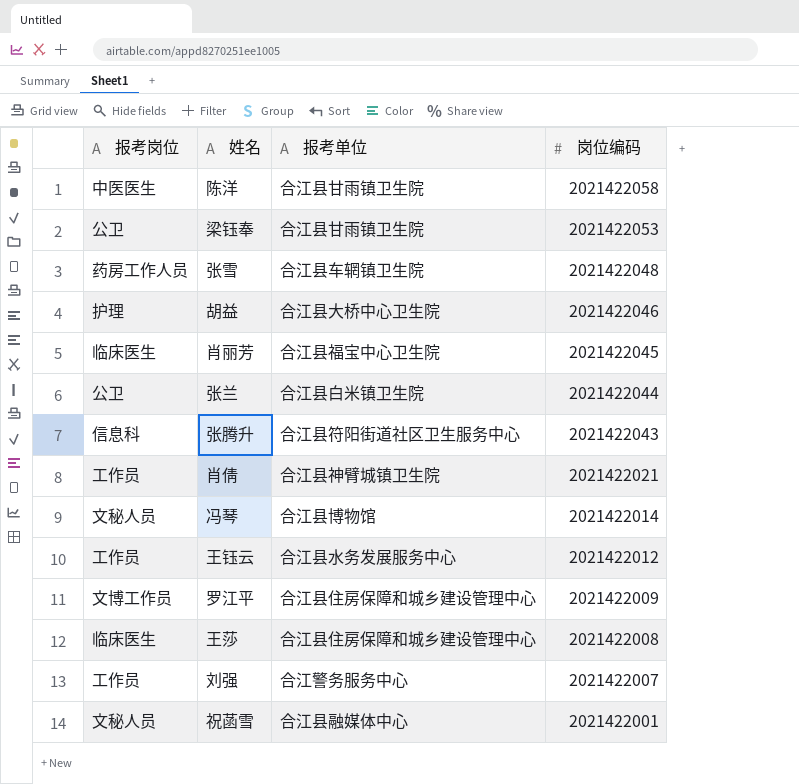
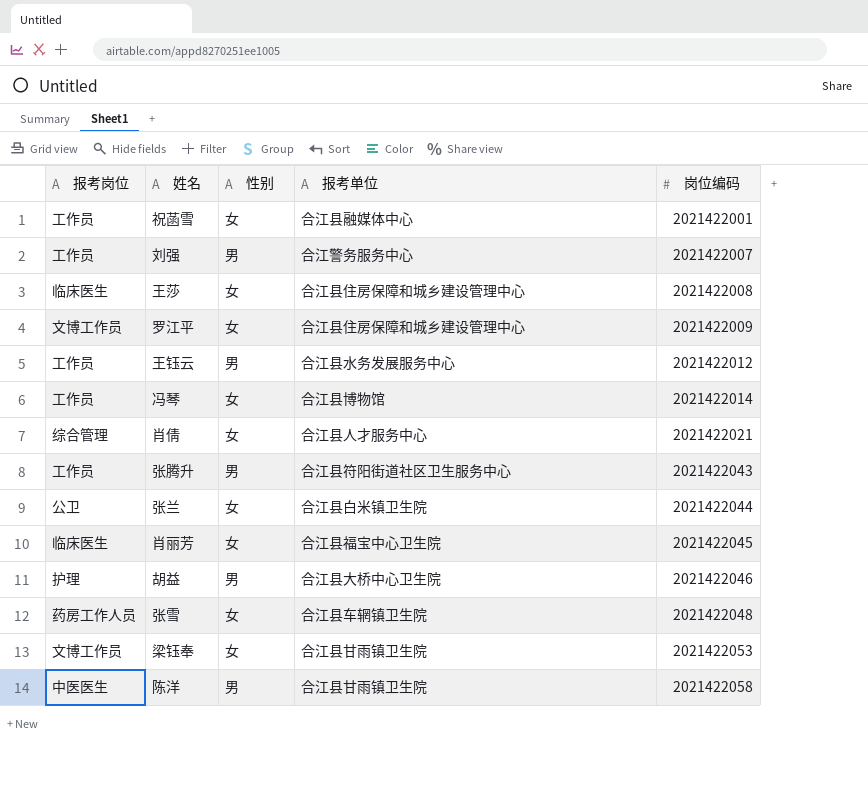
row order: 岗位编码 descending -> 岗位编码 ascending
column 性别 | position: none -> 3
祝菡雪 | 报考岗位: 文秘人员 -> 工作员
冯琴 | 报考岗位: 文秘人员 -> 工作员
肖倩 | 报考岗位: 工作员 -> 综合管理
肖倩 | 报考单位: 合江县神臂城镇卫生院 -> 合江县人才服务中心
张腾升 | 报考岗位: 信息科 -> 工作员
梁钰奉 | 报考岗位: 公卫 -> 文博工作员

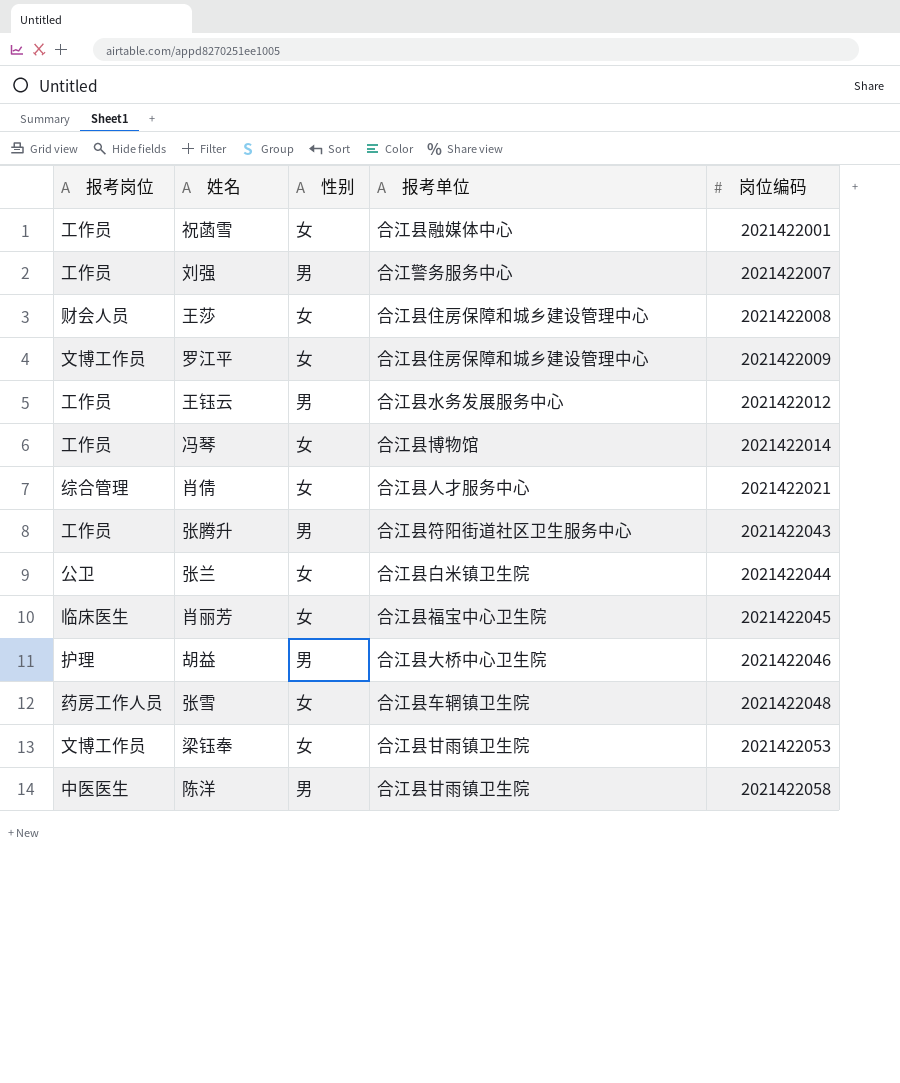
王莎 | 报考岗位: 临床医生 -> 财会人员

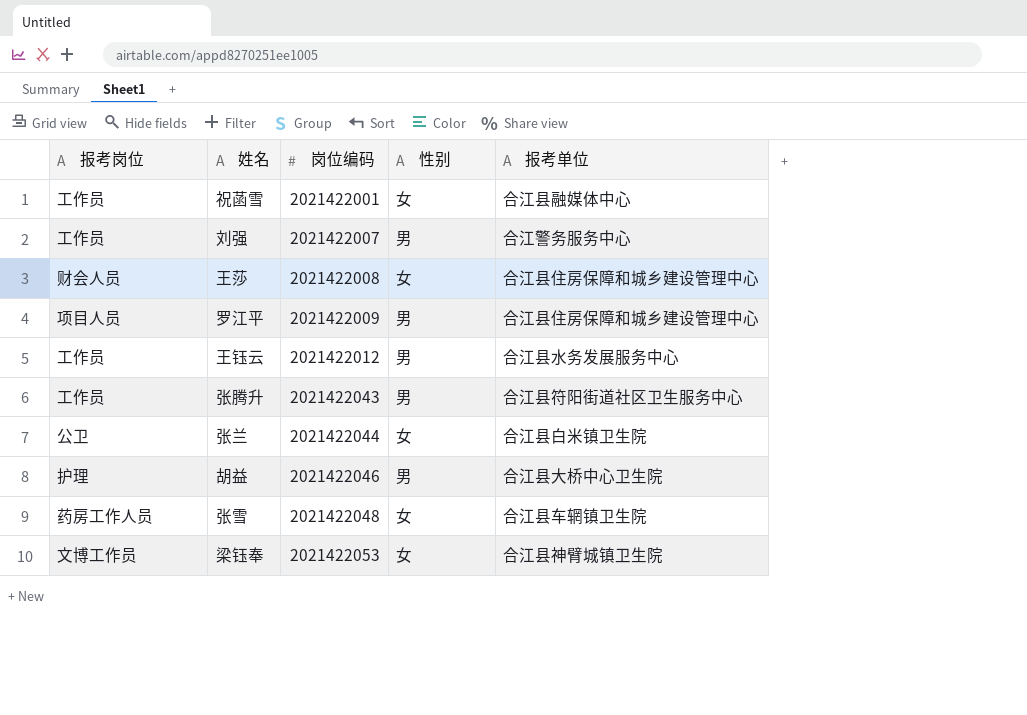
column 岗位编码 | position: 5 -> 3
row 冯琴: 工作员 | 女 | 合江县博物馆 | 2021422014 -> none
row 肖倩: 综合管理 | 女 | 合江县人才服务中心 | 2021422021 -> none
row 肖丽芳: 临床医生 | 女 | 合江县福宝中心卫生院 | 2021422045 -> none
row 陈洋: 中医医生 | 男 | 合江县甘雨镇卫生院 | 2021422058 -> none
罗江平 | 报考岗位: 文博工作员 -> 项目人员
罗江平 | 性别: 女 -> 男
梁钰奉 | 报考单位: 合江县甘雨镇卫生院 -> 合江县神臂城镇卫生院

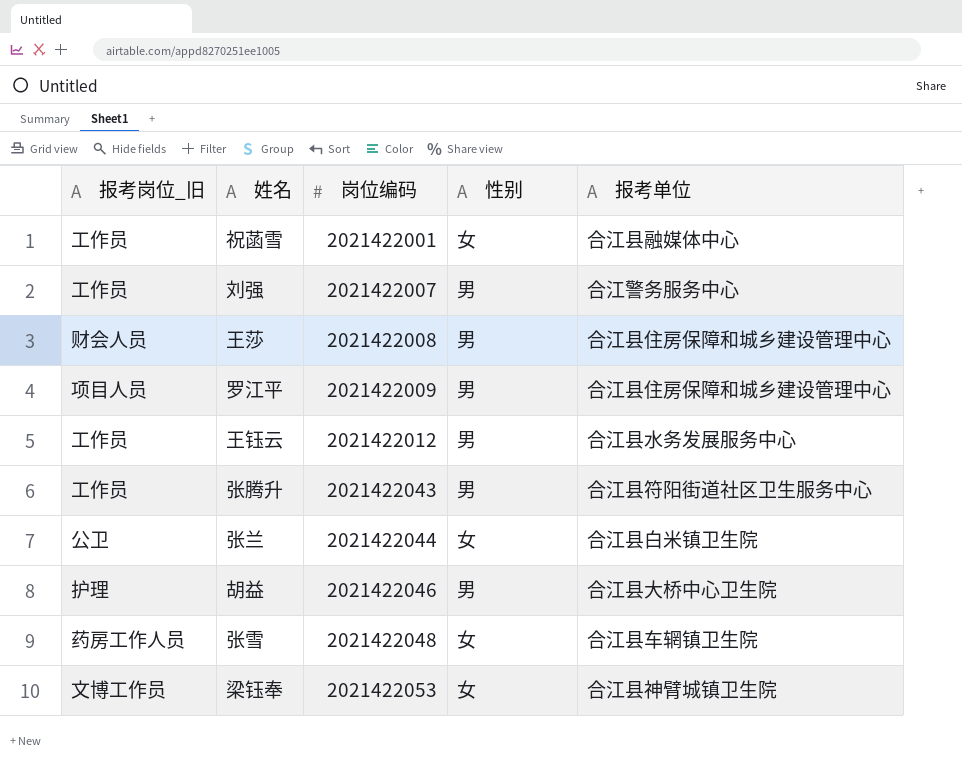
column name: 报考岗位 -> 报考岗位_旧
王莎 | 性别: 女 -> 男

